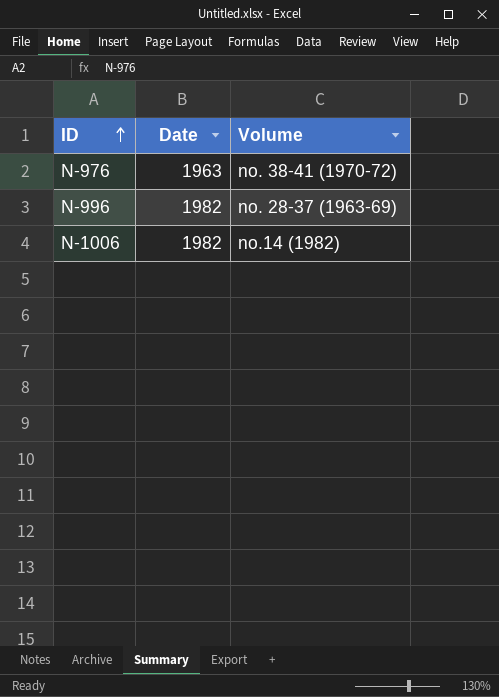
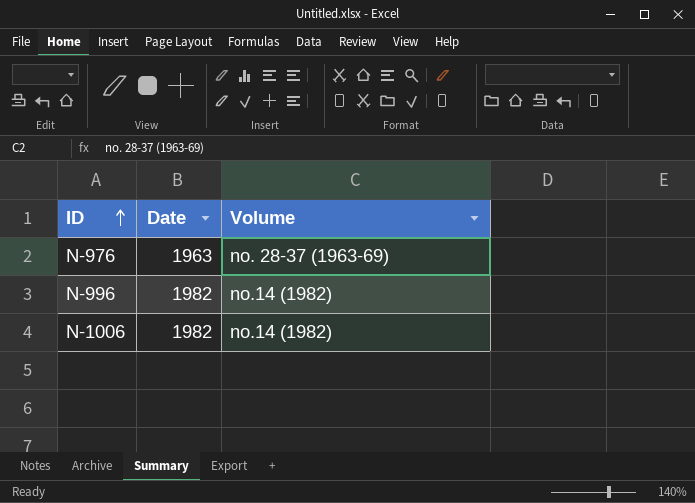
N-976 | Volume: no. 38-41 (1970-72) -> no. 28-37 (1963-69)
N-996 | Volume: no. 28-37 (1963-69) -> no.14 (1982)

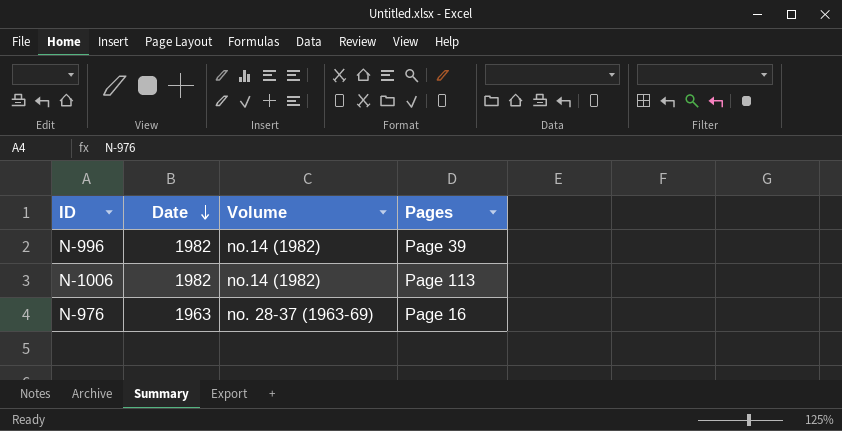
row order: ID ascending -> Date descending
column Pages | position: none -> 4

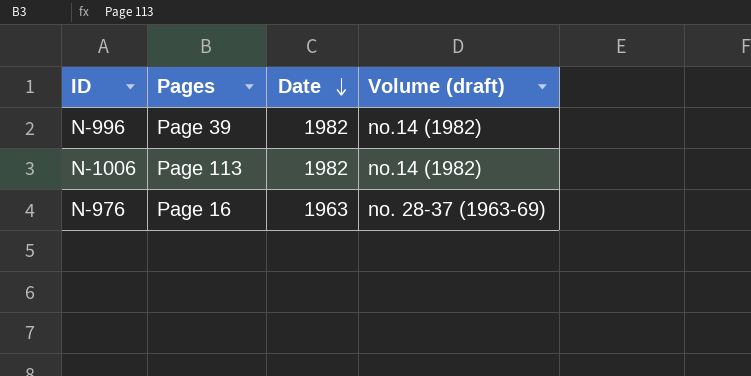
column Pages | position: 4 -> 2
column name: Volume -> Volume (draft)

